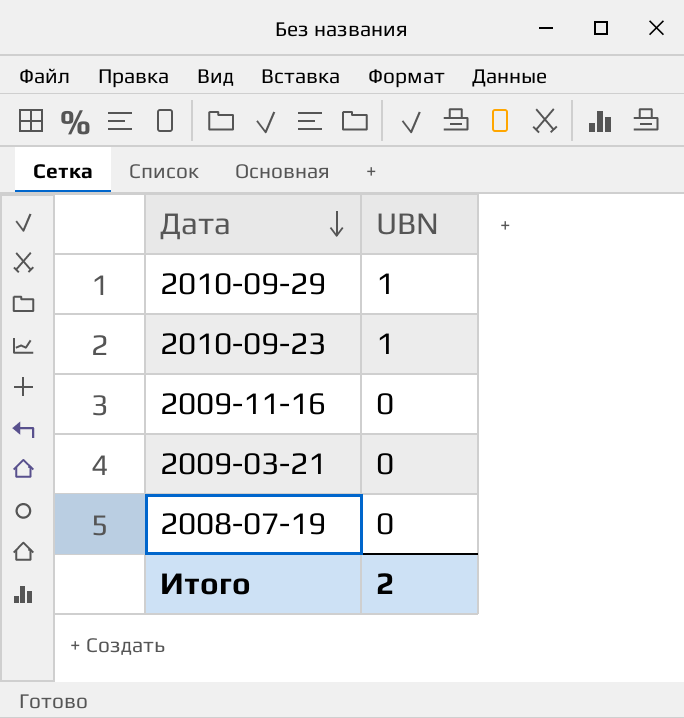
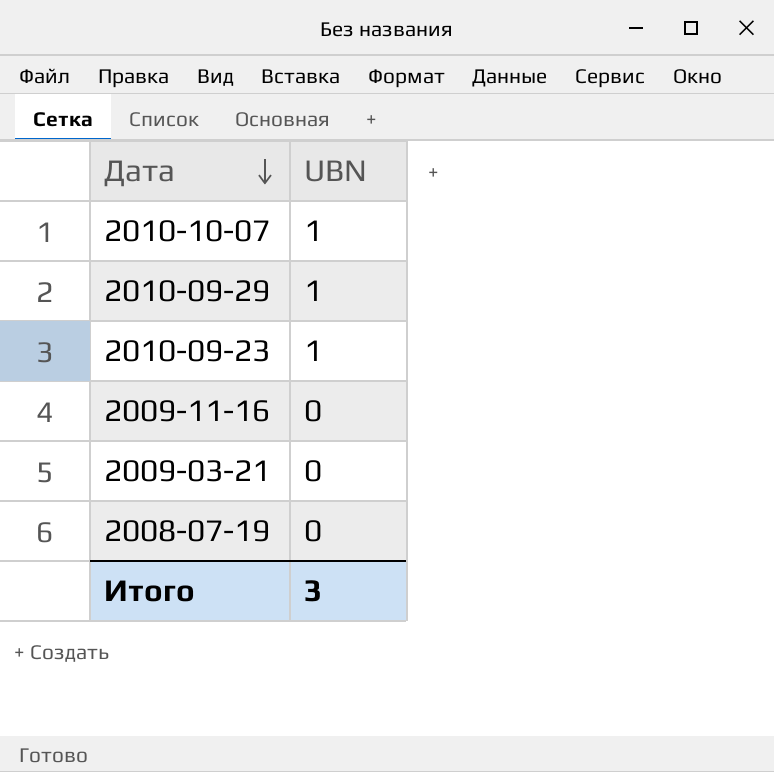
row 2010-10-07: none -> 1
Итого | UBN: 2 -> 3

